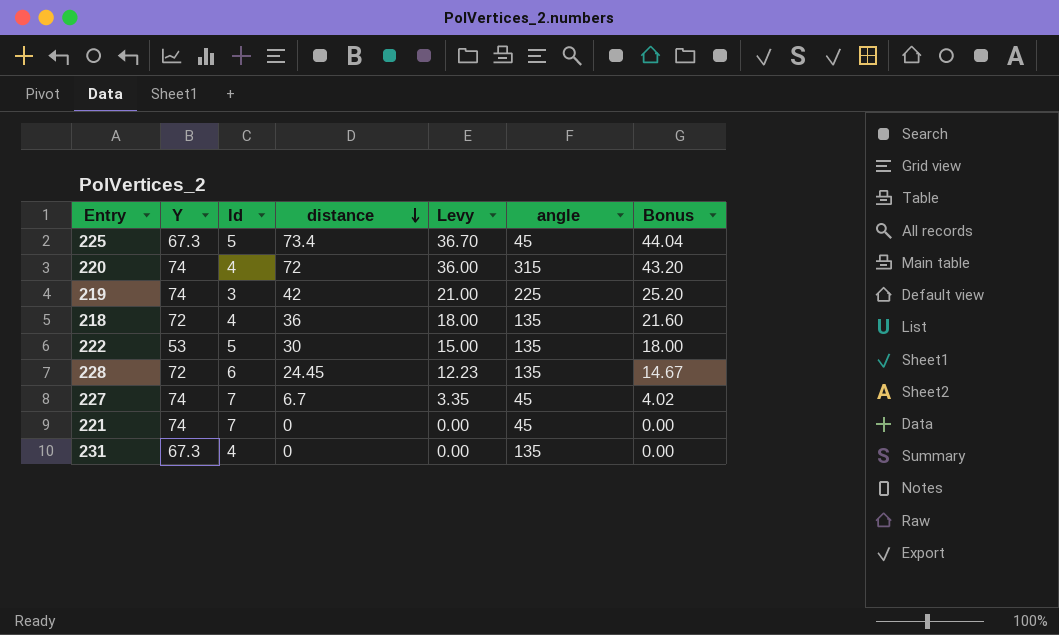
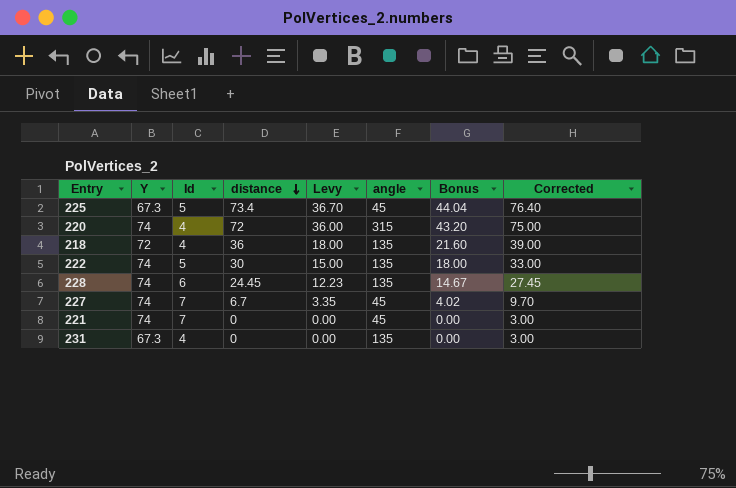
column Corrected | formula: none -> [distance] + 3
row 219: 74 | 3 | 42 | 21.00 | 225 | 25.20 -> none
222 | Y: 53 -> 74
228 | Y: 72 -> 74

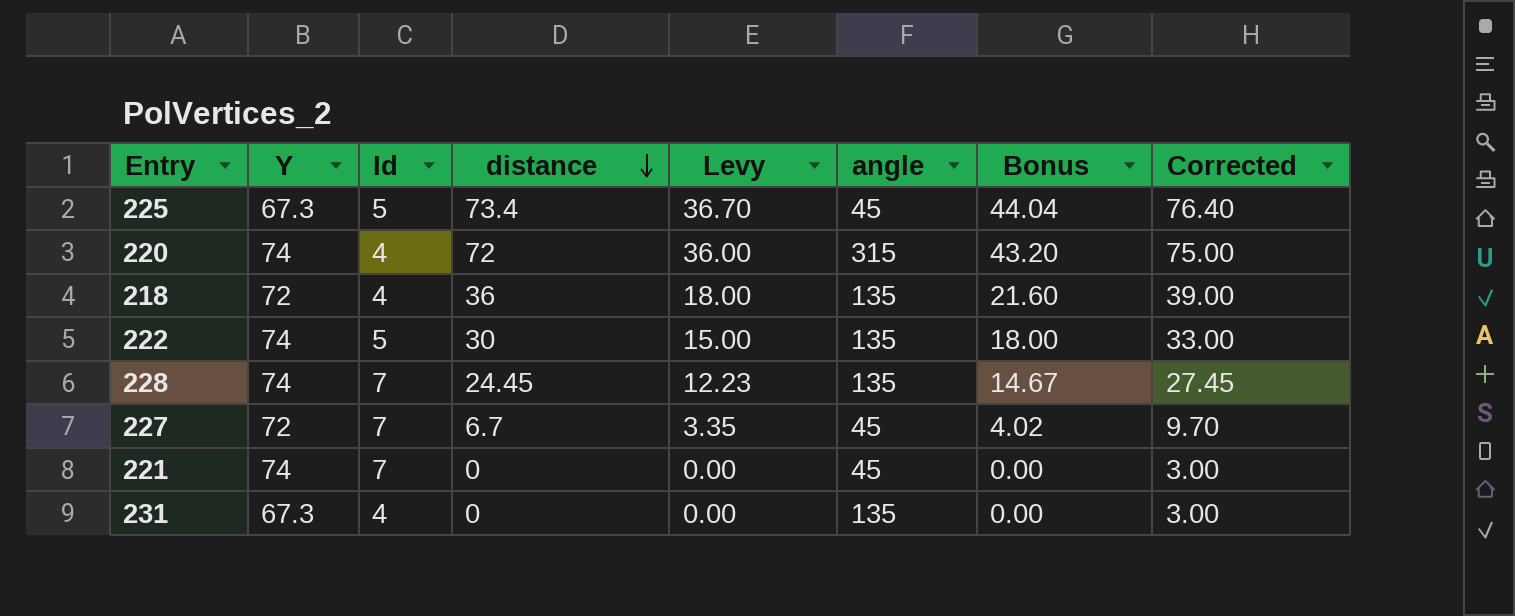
228 | Id: 6 -> 7
227 | Y: 74 -> 72

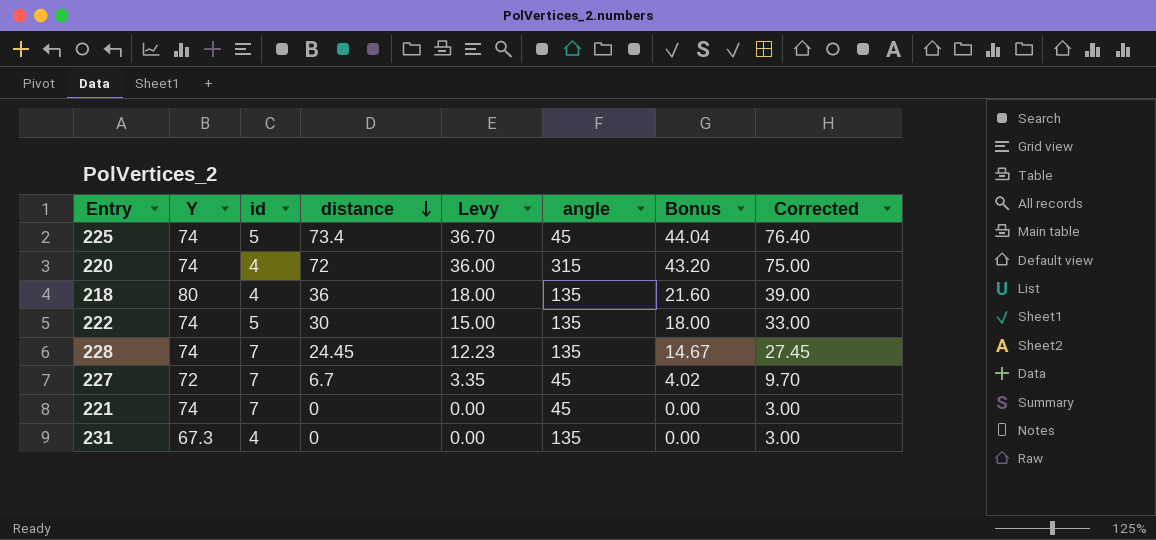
column name: Id -> id
225 | Y: 67.3 -> 74
218 | Y: 72 -> 80

